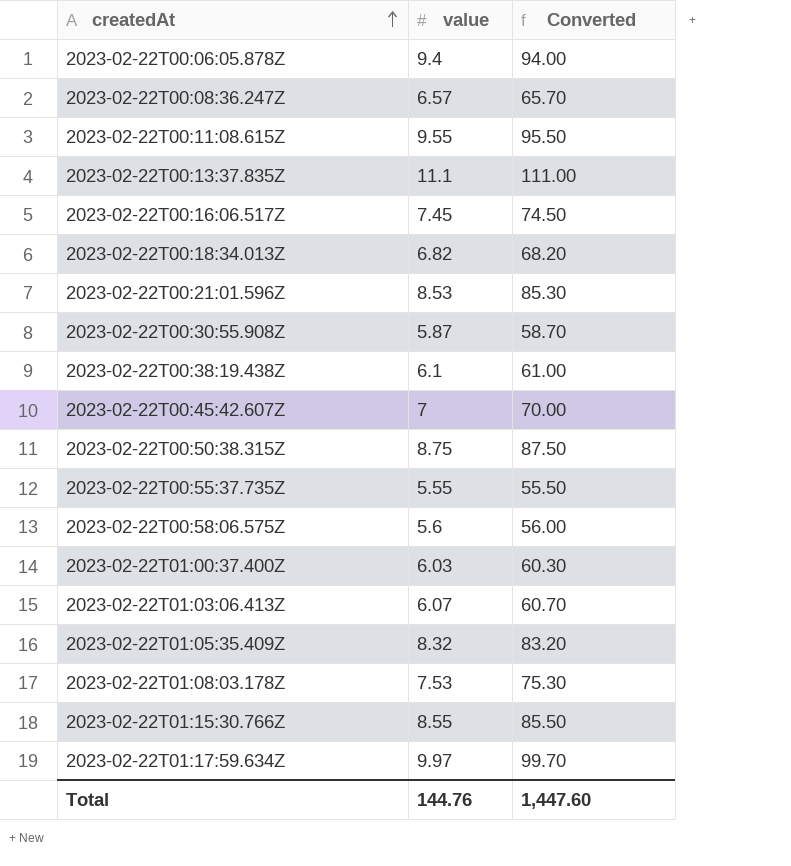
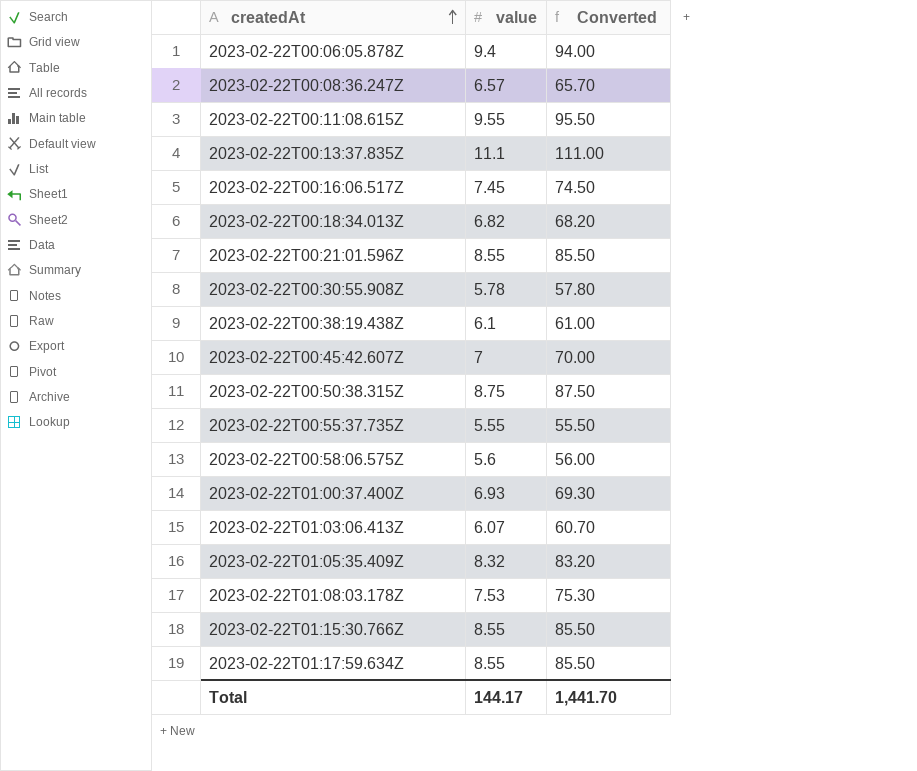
2023-02-22T00:21:01.596Z | value: 8.53 -> 8.55
2023-02-22T00:21:01.596Z | Converted: 85.30 -> 85.50
2023-02-22T00:30:55.908Z | value: 5.87 -> 5.78
2023-02-22T00:30:55.908Z | Converted: 58.70 -> 57.80
2023-02-22T01:00:37.400Z | value: 6.03 -> 6.93
2023-02-22T01:00:37.400Z | Converted: 60.30 -> 69.30
2023-02-22T01:17:59.634Z | value: 9.97 -> 8.55
2023-02-22T01:17:59.634Z | Converted: 99.70 -> 85.50
Total | value: 144.76 -> 144.17
Total | Converted: 1,447.60 -> 1,441.70

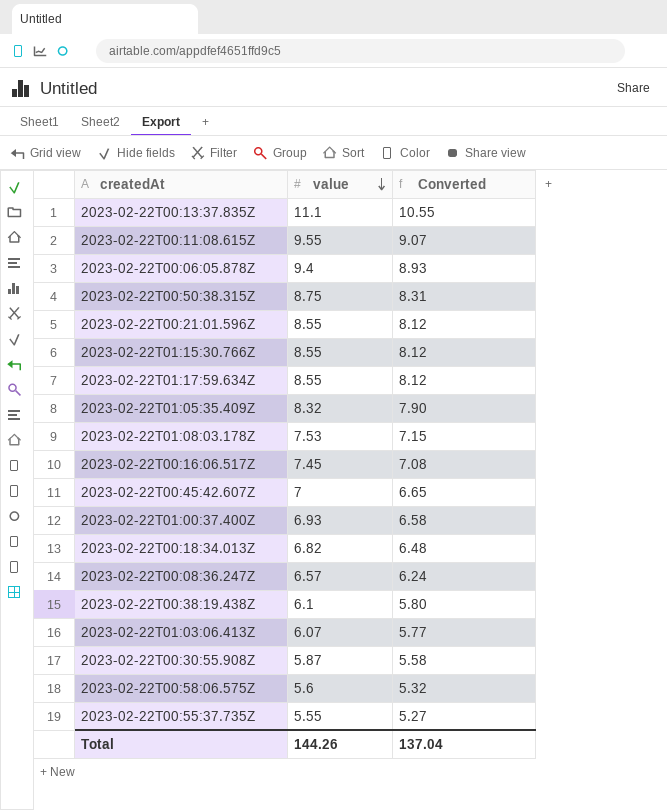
row order: createdAt ascending -> value descending
column Converted | formula: [value] * 10 -> [value] * 0.95
2023-02-22T00:30:55.908Z | value: 5.78 -> 5.87
Total | value: 144.17 -> 144.26
Total | Converted: 1,441.70 -> 137.04

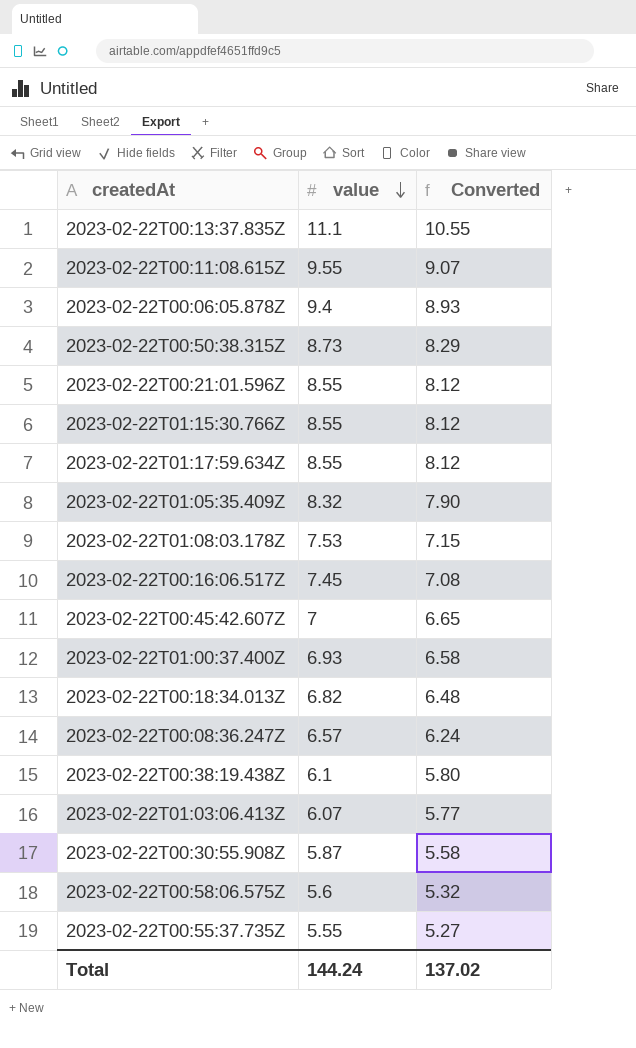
2023-02-22T00:50:38.315Z | value: 8.75 -> 8.73
2023-02-22T00:50:38.315Z | Converted: 8.31 -> 8.29
Total | value: 144.26 -> 144.24
Total | Converted: 137.04 -> 137.02

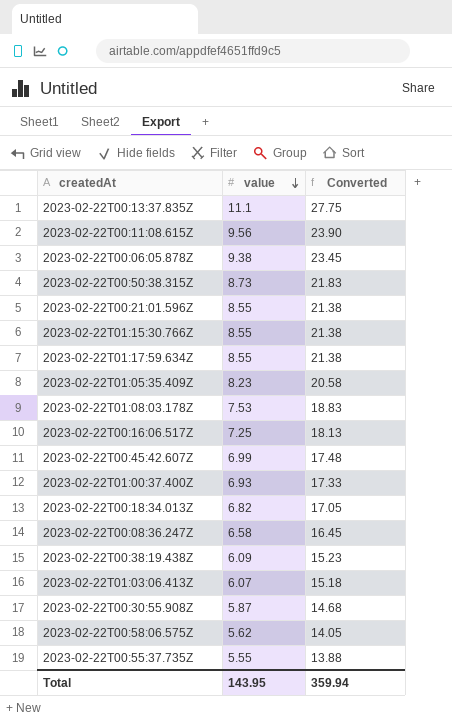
column Converted | formula: [value] * 0.95 -> [value] * 2.5
2023-02-22T00:11:08.615Z | value: 9.55 -> 9.56
2023-02-22T00:06:05.878Z | value: 9.4 -> 9.38
2023-02-22T01:05:35.409Z | value: 8.32 -> 8.23
2023-02-22T00:16:06.517Z | value: 7.45 -> 7.25
2023-02-22T00:45:42.607Z | value: 7 -> 6.99
2023-02-22T00:08:36.247Z | value: 6.57 -> 6.58
2023-02-22T00:38:19.438Z | value: 6.1 -> 6.09
2023-02-22T00:58:06.575Z | value: 5.6 -> 5.62
Total | value: 144.24 -> 143.95
Total | Converted: 137.02 -> 359.94

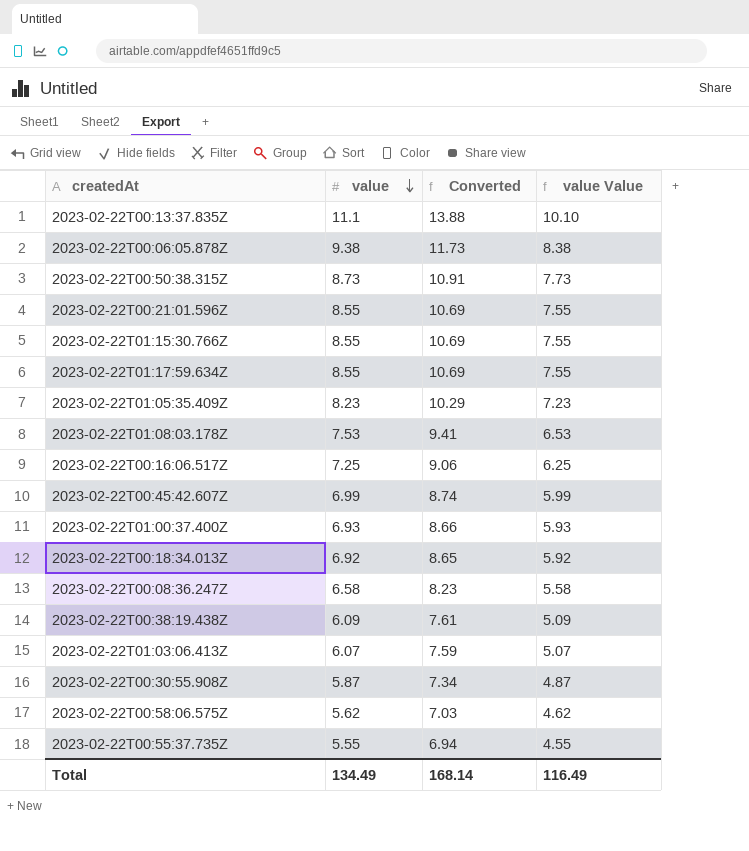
column Converted | formula: [value] * 2.5 -> [value] * 1.25
column value Value | formula: none -> [value] - 1
row 2023-02-22T00:11:08.615Z: 9.56 | 23.90 -> none
2023-02-22T00:18:34.013Z | value: 6.82 -> 6.92
Total | value: 143.95 -> 134.49
Total | Converted: 359.94 -> 168.14

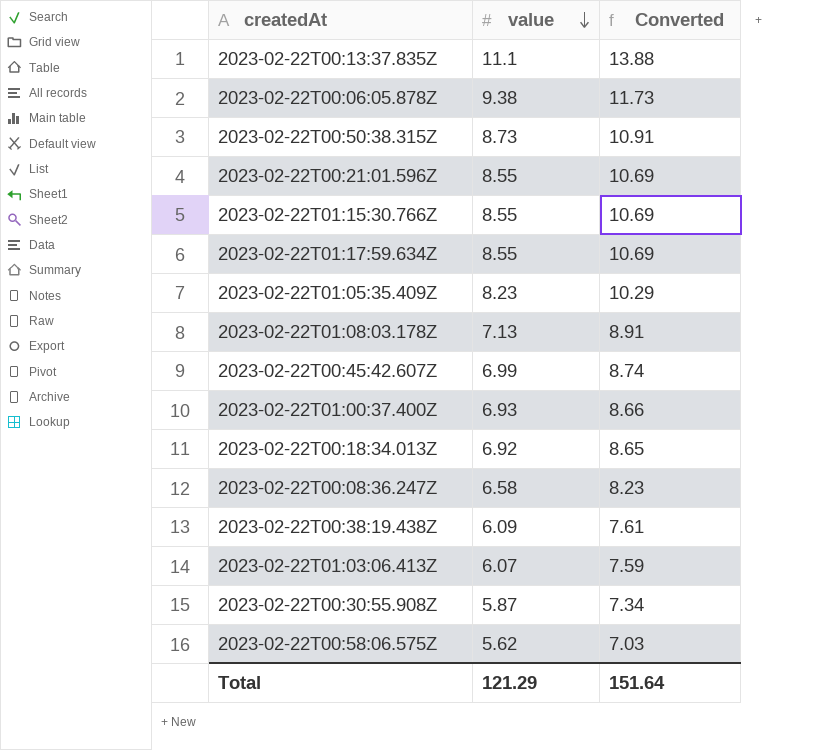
column value Value | formula: [value] - 1 -> none
row 2023-02-22T00:16:06.517Z: 7.25 | 9.06 | 6.25 -> none
row 2023-02-22T00:55:37.735Z: 5.55 | 6.94 | 4.55 -> none
2023-02-22T01:08:03.178Z | value: 7.53 -> 7.13
2023-02-22T01:08:03.178Z | Converted: 9.41 -> 8.91
Total | value: 134.49 -> 121.29
Total | Converted: 168.14 -> 151.64

